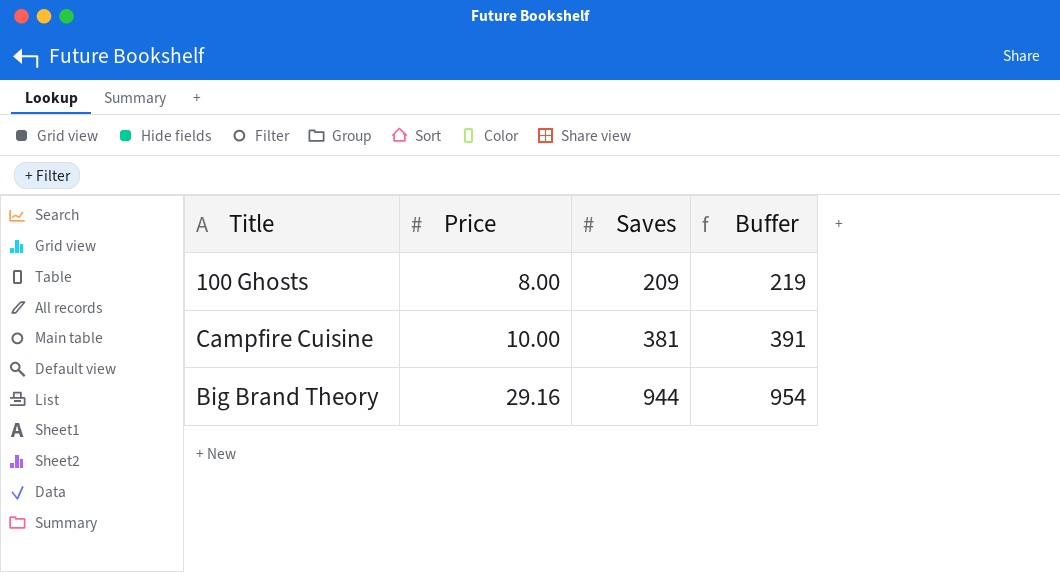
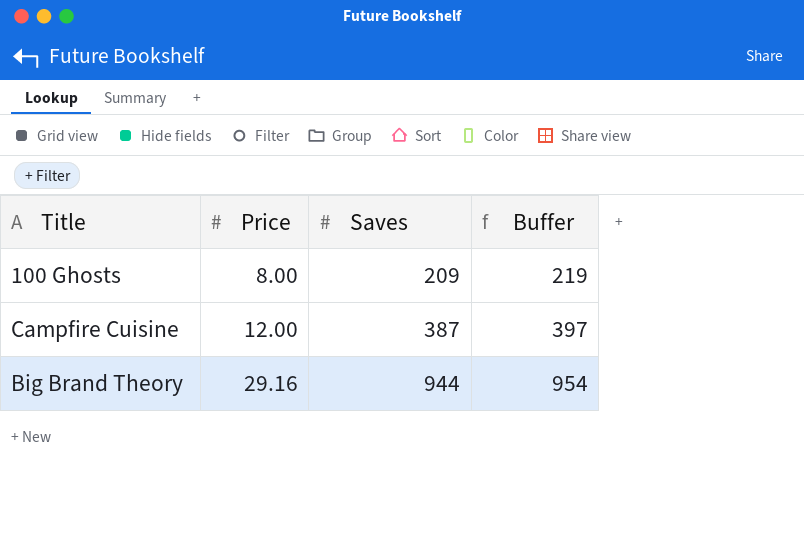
Campfire Cuisine | Price: 10.00 -> 12.00
Campfire Cuisine | Saves: 381 -> 387
Campfire Cuisine | Buffer: 391 -> 397

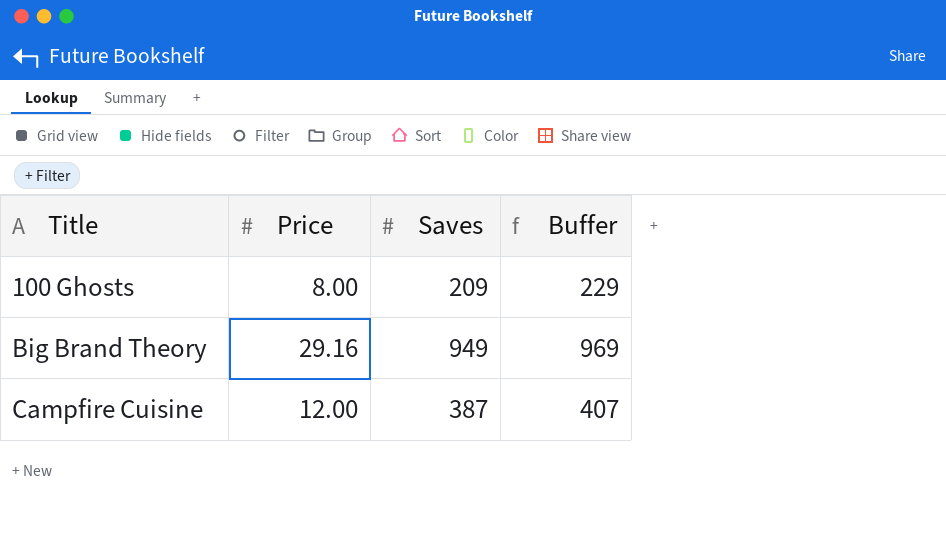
row order: Price ascending -> Title ascending
column Buffer | formula: [Saves] + 10 -> [Saves] + 20
Big Brand Theory | Saves: 944 -> 949

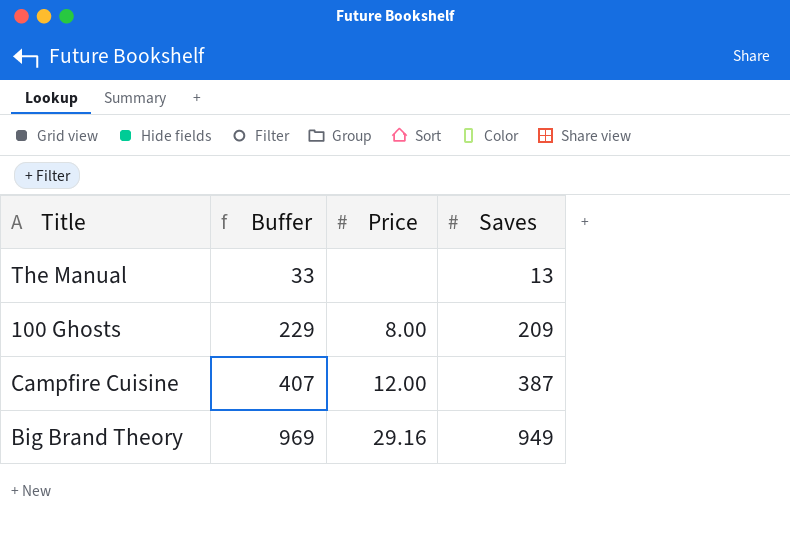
row order: Title ascending -> Buffer ascending
column Buffer | position: 4 -> 2
row The Manual: none -> 33 | none | 13

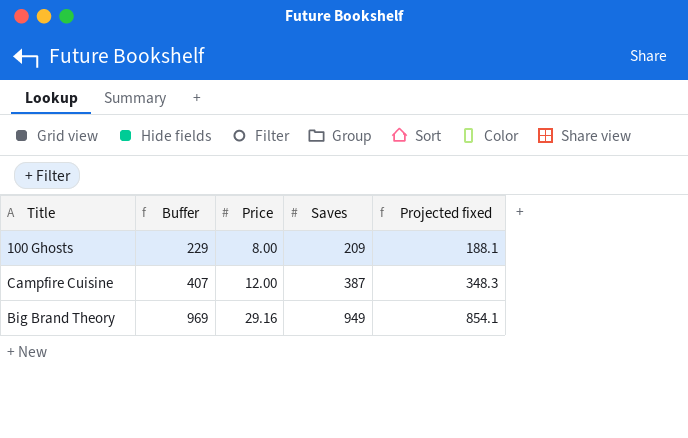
column Projected fixed | formula: none -> [Saves] * 0.9
row The Manual: 33 | none | 13 -> none

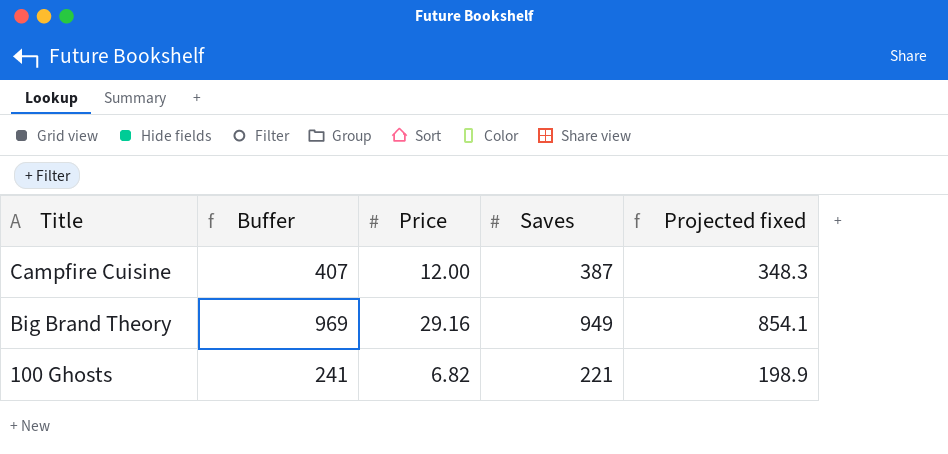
row order: Buffer ascending -> Title descending
100 Ghosts | Buffer: 229 -> 241
100 Ghosts | Price: 8.00 -> 6.82
100 Ghosts | Saves: 209 -> 221
100 Ghosts | Projected fixed: 188.1 -> 198.9

